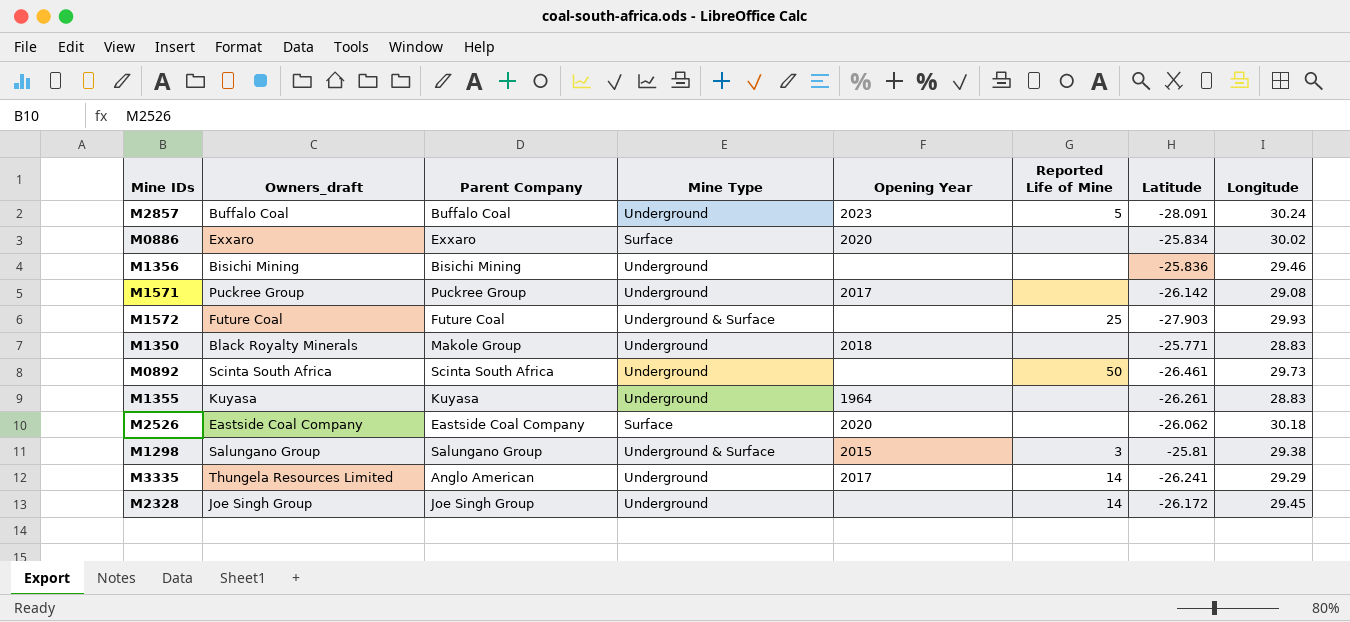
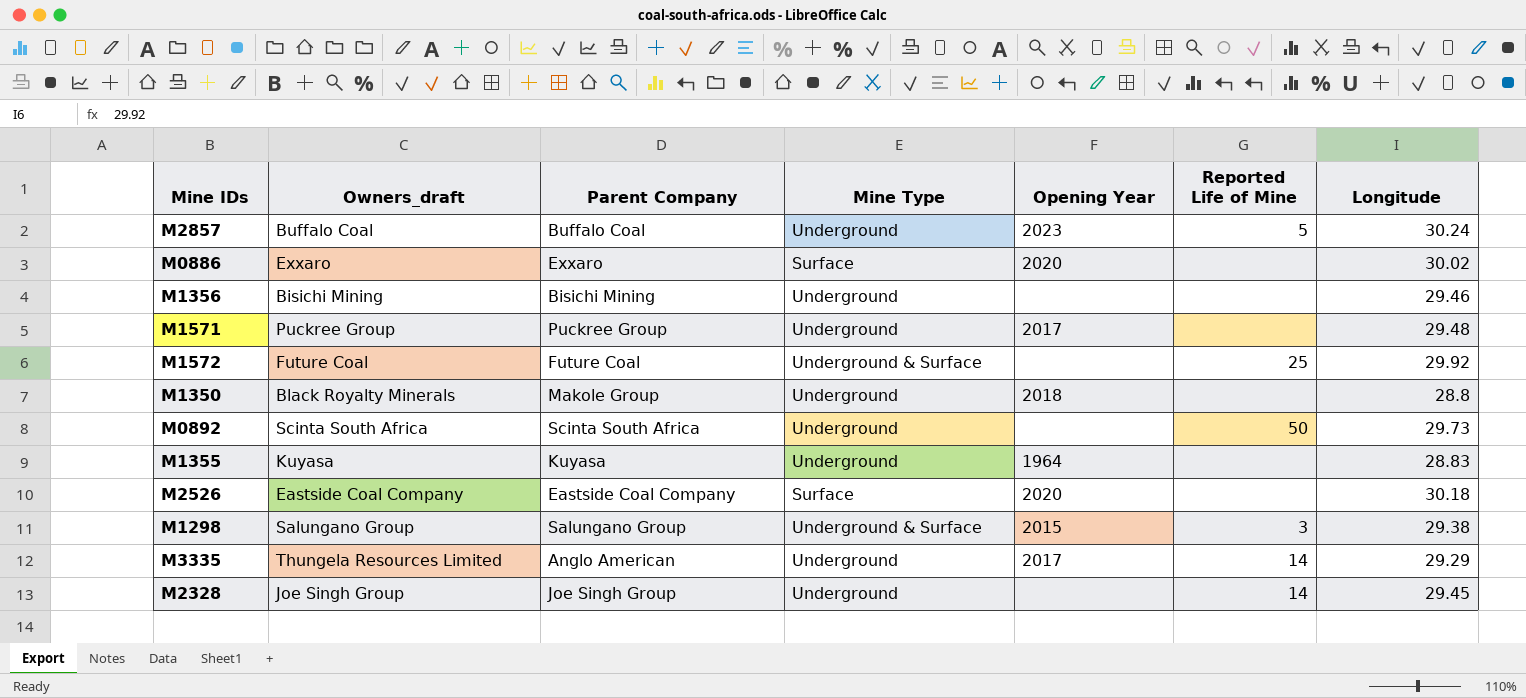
column Latitude | position: 7 -> none
M1571 | Longitude: 29.08 -> 29.48
M1572 | Longitude: 29.93 -> 29.92
M1350 | Longitude: 28.83 -> 28.8

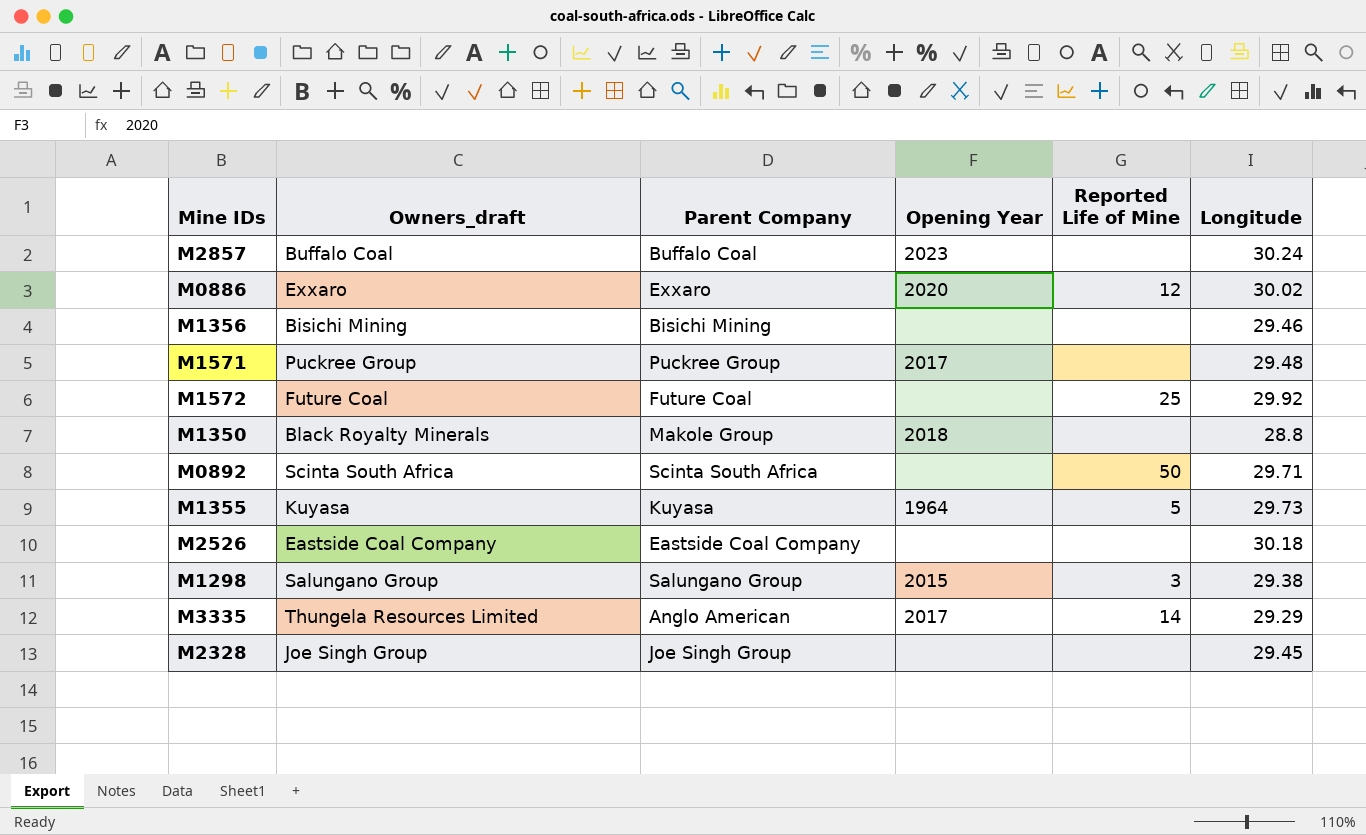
column Mine Type | position: 4 -> none
M2857 | Reported Life of Mine: 5 -> none
M0886 | Reported Life of Mine: none -> 12
M0892 | Longitude: 29.73 -> 29.71
M1355 | Reported Life of Mine: none -> 5
M1355 | Longitude: 28.83 -> 29.73
M2526 | Opening Year: 2020 -> none
M2328 | Reported Life of Mine: 14 -> none

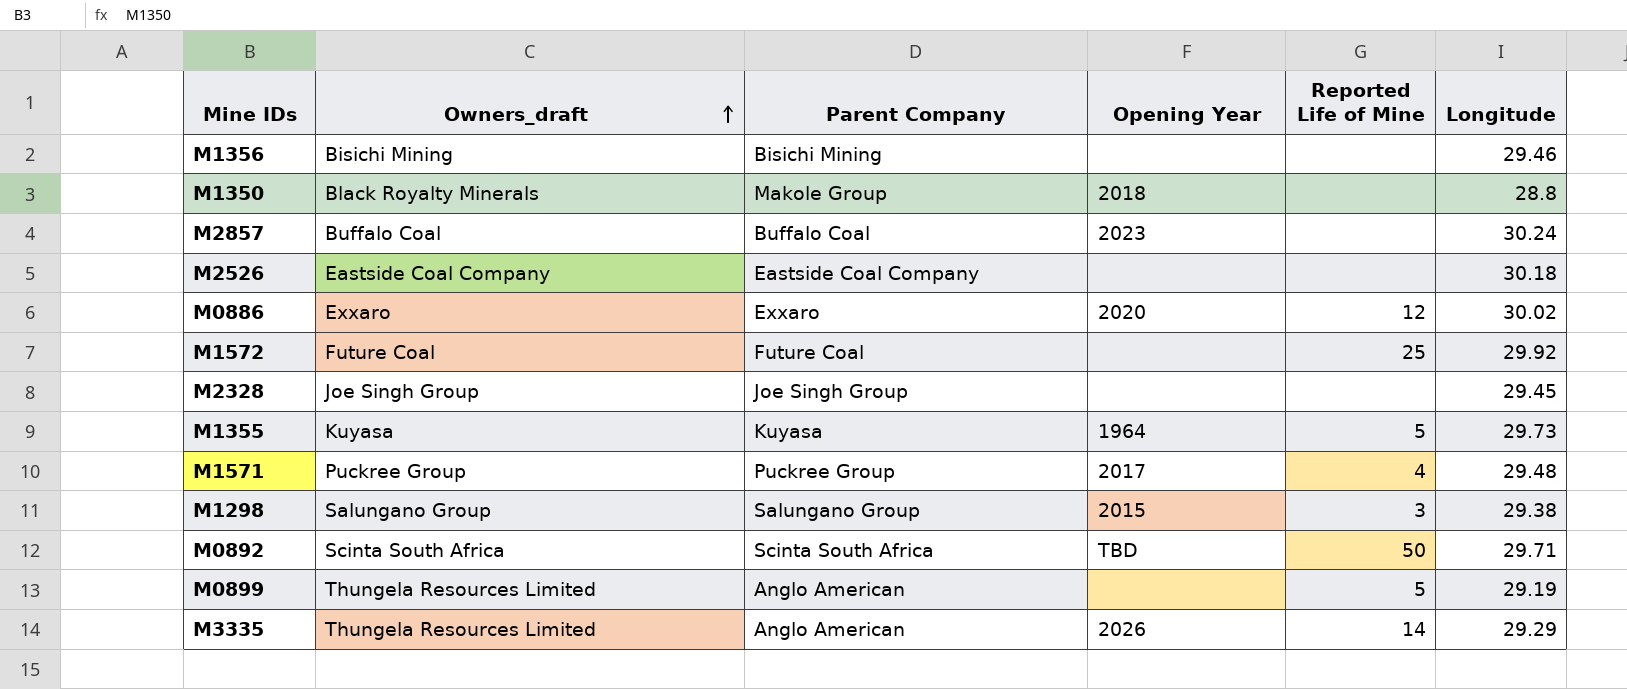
row order: none -> Owners_draft ascending
M1571 | Reported Life of Mine: none -> 4
M0892 | Opening Year: none -> TBD
row M0899: none -> Thungela Resources Limited | Anglo American | none | 5 | 29.19
M3335 | Opening Year: 2017 -> 2026

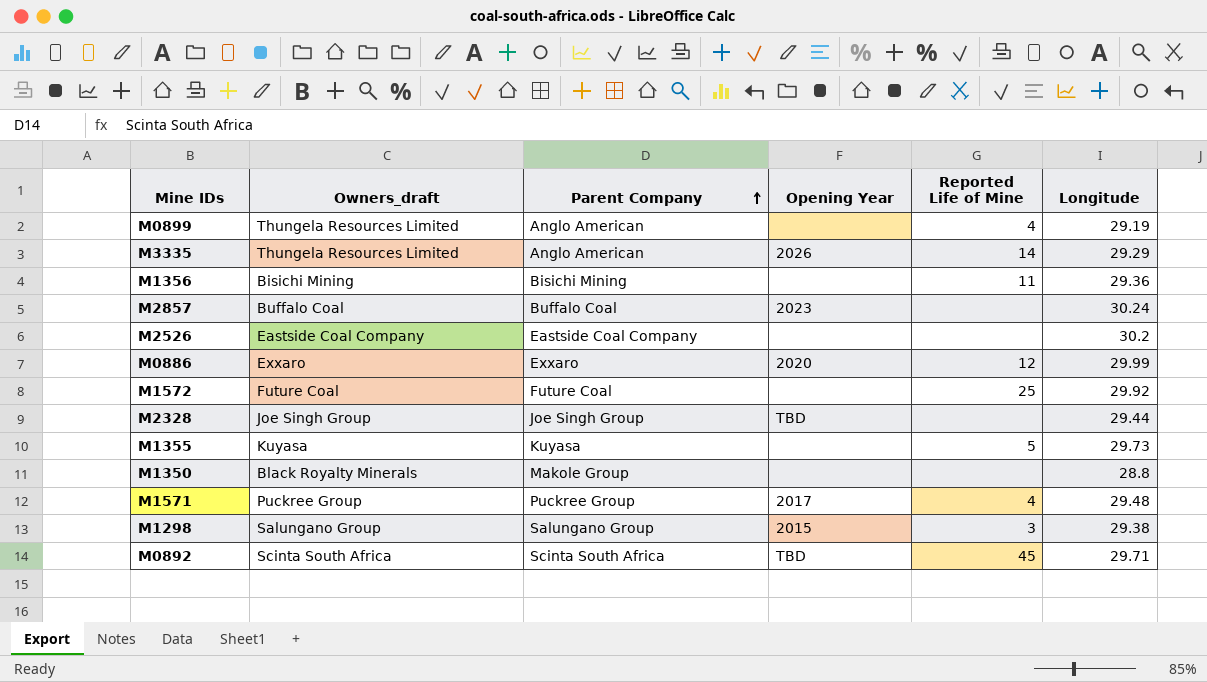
row order: Owners_draft ascending -> Parent Company ascending
M0899 | Reported Life of Mine: 5 -> 4
M1356 | Reported Life of Mine: none -> 11
M1356 | Longitude: 29.46 -> 29.36
M2526 | Longitude: 30.18 -> 30.2
M0886 | Longitude: 30.02 -> 29.99
M2328 | Opening Year: none -> TBD
M2328 | Longitude: 29.45 -> 29.44
M1355 | Opening Year: 1964 -> none
M1350 | Opening Year: 2018 -> none
M0892 | Reported Life of Mine: 50 -> 45

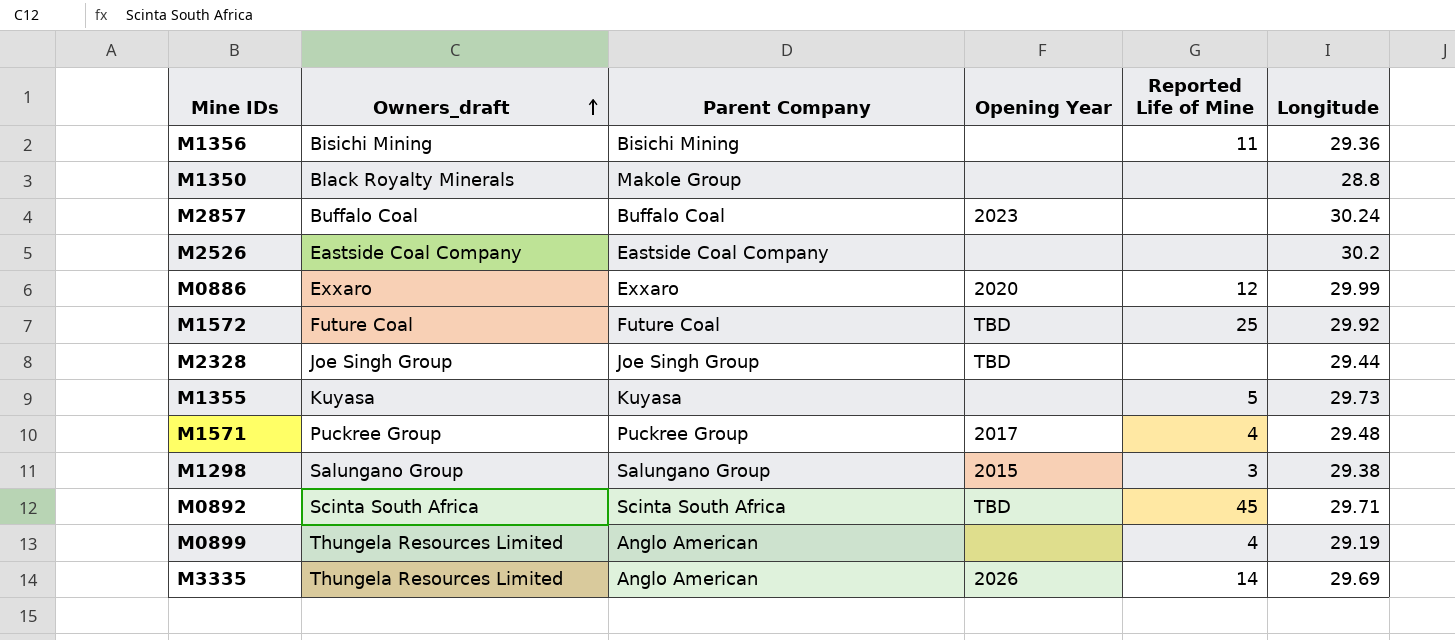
row order: Parent Company ascending -> Owners_draft ascending
M1572 | Opening Year: none -> TBD
M3335 | Longitude: 29.29 -> 29.69

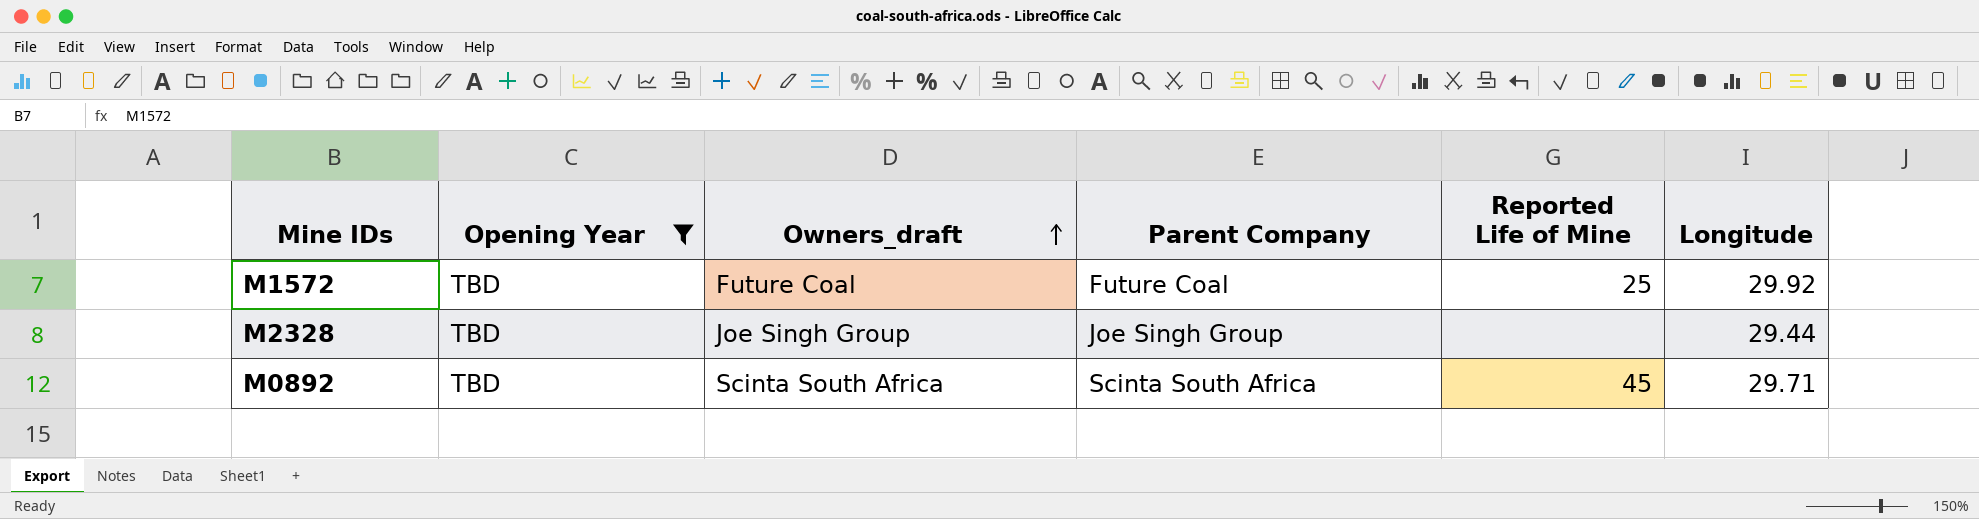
filter: none -> Opening Year = TBD
column Opening Year | position: 4 -> 2

